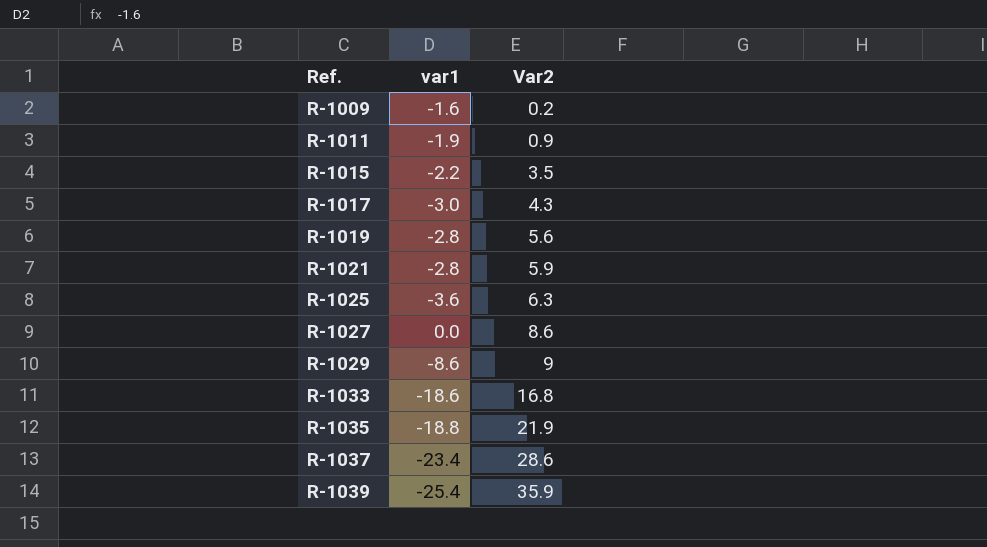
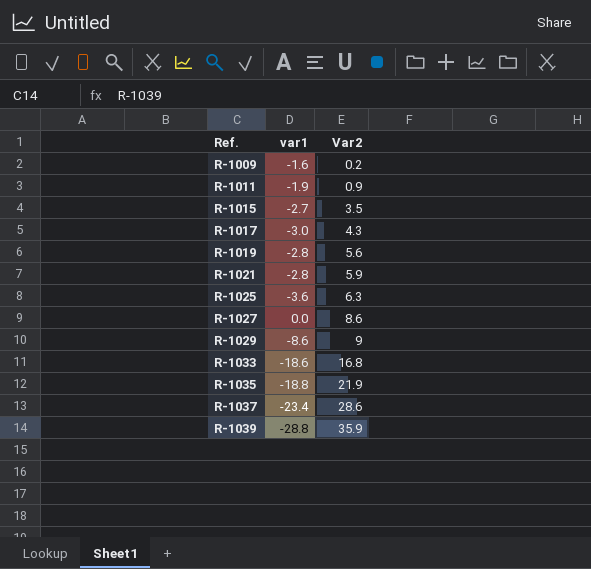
R-1015 | var1: -2.2 -> -2.7
R-1039 | var1: -25.4 -> -28.8

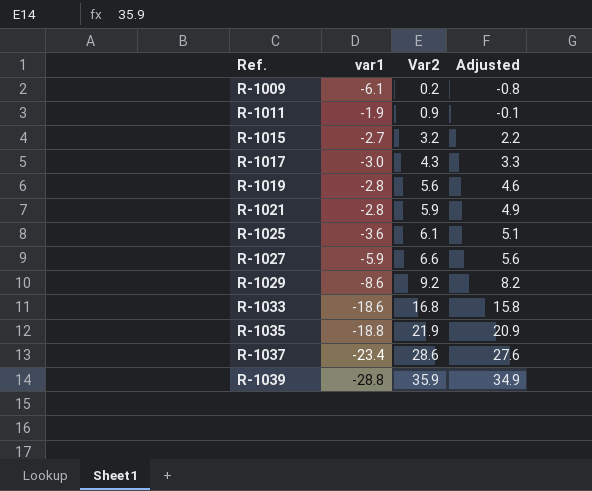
column Adjusted | formula: none -> [Var2] - 1
R-1009 | var1: -1.6 -> -6.1
R-1015 | Var2: 3.5 -> 3.2
R-1025 | Var2: 6.3 -> 6.1
R-1027 | var1: 0.0 -> -5.9
R-1027 | Var2: 8.6 -> 6.6
R-1029 | Var2: 9 -> 9.2

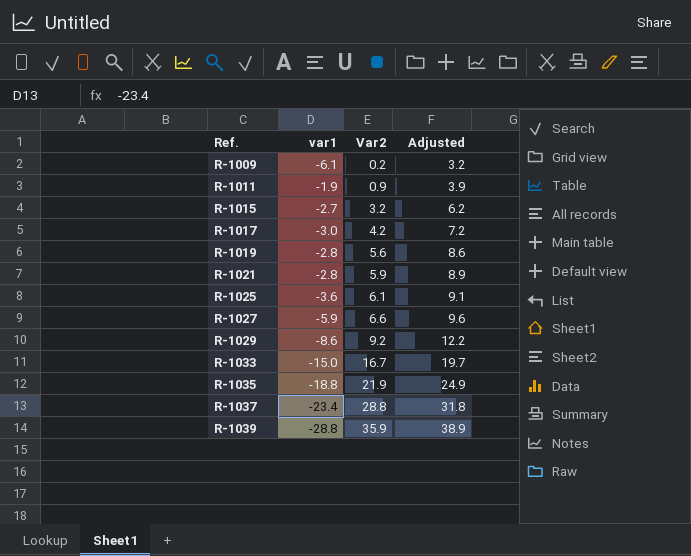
column Adjusted | formula: [Var2] - 1 -> [Var2] + 3
R-1017 | Var2: 4.3 -> 4.2
R-1033 | var1: -18.6 -> -15.0
R-1033 | Var2: 16.8 -> 16.7
R-1037 | Var2: 28.6 -> 28.8

